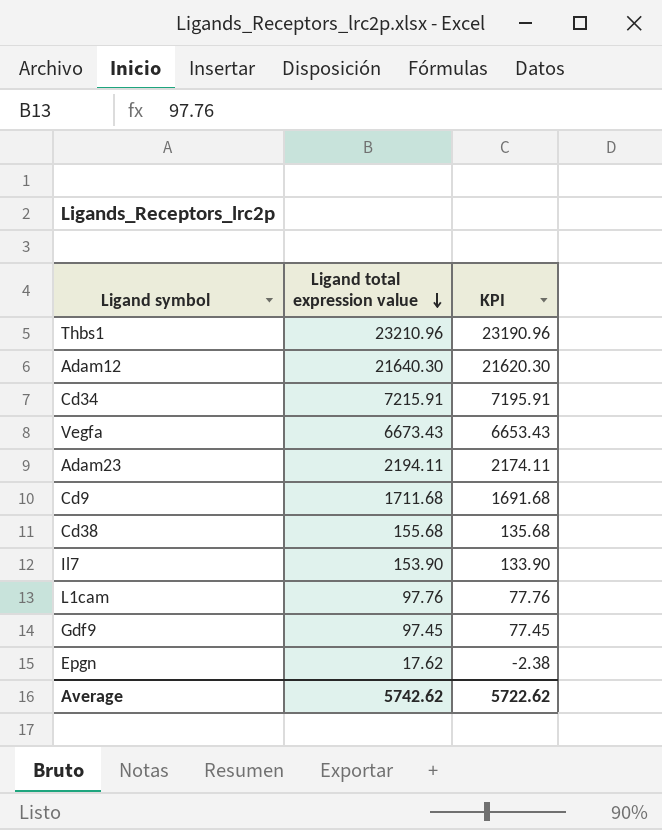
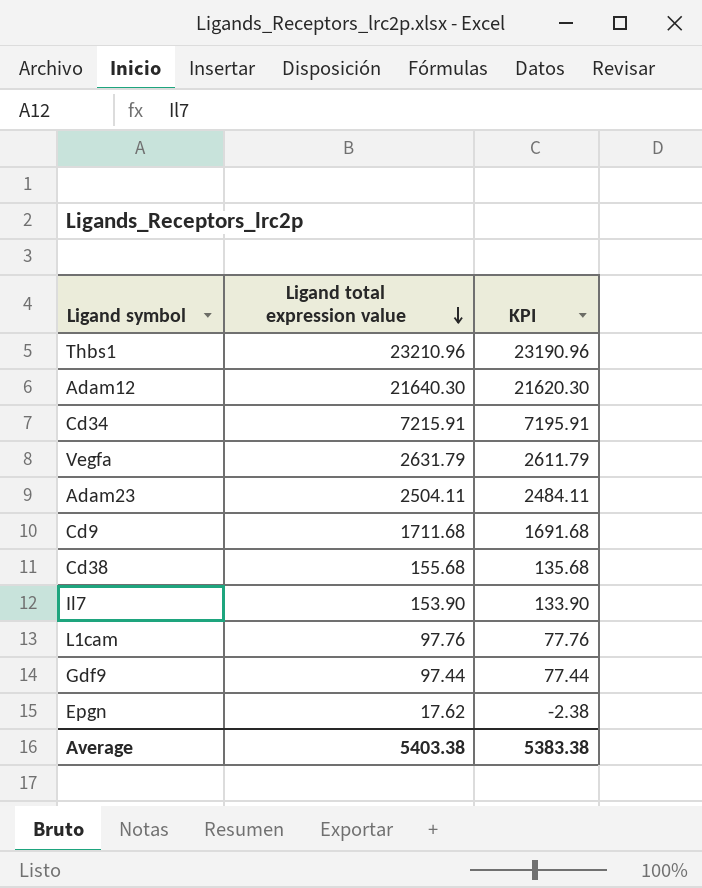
Vegfa | Ligand total expression value: 6673.43 -> 2631.79
Vegfa | KPI: 6653.43 -> 2611.79
Adam23 | Ligand total expression value: 2194.11 -> 2504.11
Adam23 | KPI: 2174.11 -> 2484.11
Gdf9 | Ligand total expression value: 97.45 -> 97.44
Gdf9 | KPI: 77.45 -> 77.44
Average | Ligand total expression value: 5742.62 -> 5403.38
Average | KPI: 5722.62 -> 5383.38

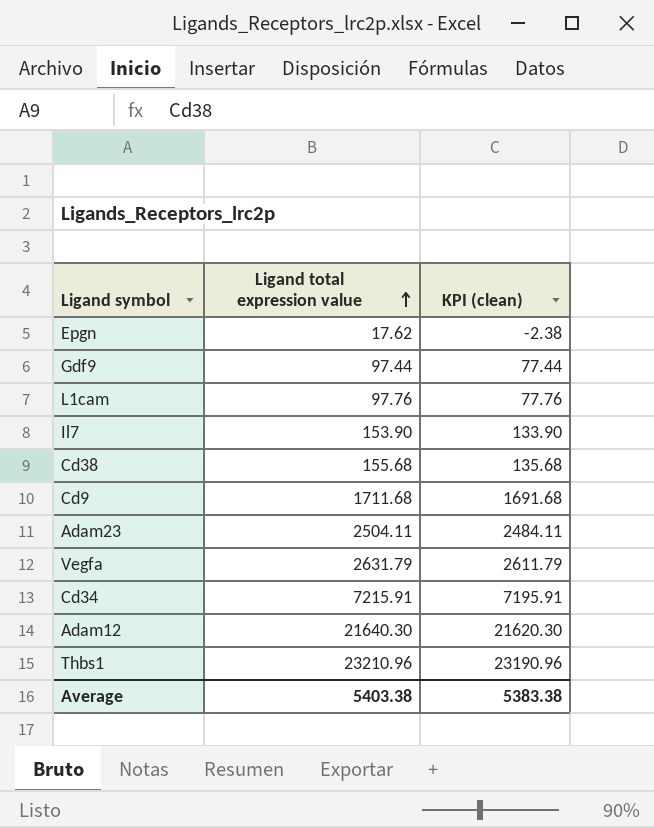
row order: Ligand total expression value descending -> Ligand total expression value ascending
column name: KPI -> KPI (clean)

